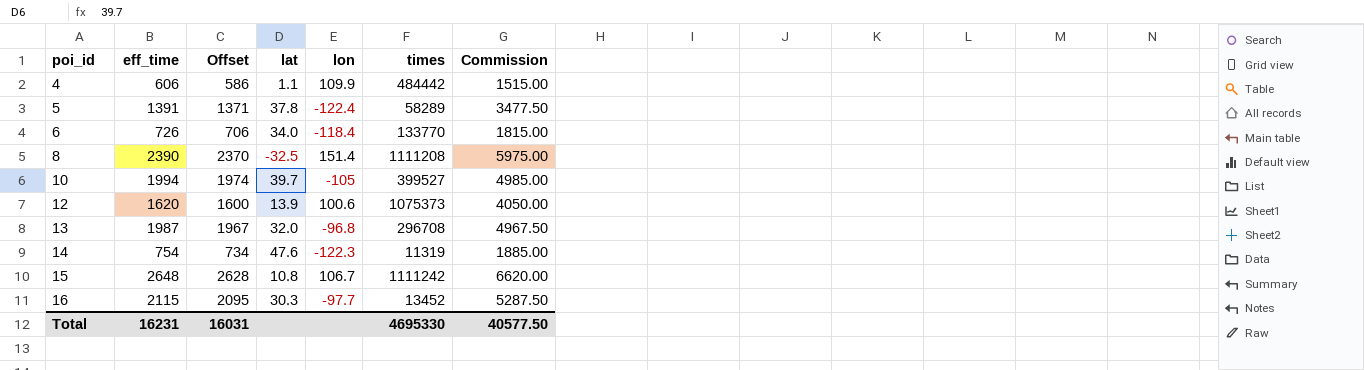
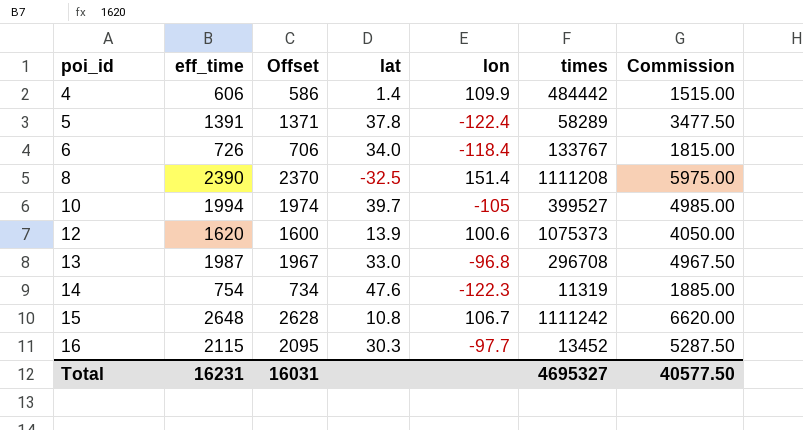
4 | lat: 1.1 -> 1.4
6 | times: 133770 -> 133767
13 | lat: 32.0 -> 33.0
Total | times: 4695330 -> 4695327

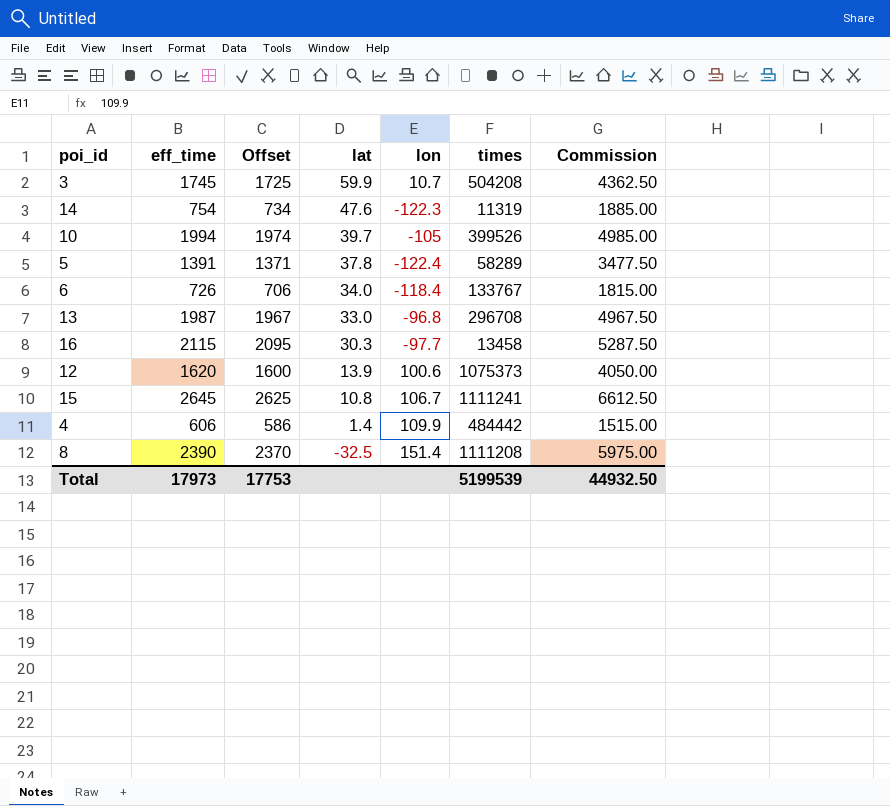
row order: poi_id ascending -> lat descending
row 3: none -> 1745 | 1725 | 59.9 | 10.7 | 504208 | 4362.50
10 | times: 399527 -> 399526
16 | times: 13452 -> 13458
15 | eff_time: 2648 -> 2645
15 | Offset: 2628 -> 2625
15 | times: 1111242 -> 1111241
15 | Commission: 6620.00 -> 6612.50
Total | eff_time: 16231 -> 17973
Total | Offset: 16031 -> 17753
Total | times: 4695327 -> 5199539
Total | Commission: 40577.50 -> 44932.50

